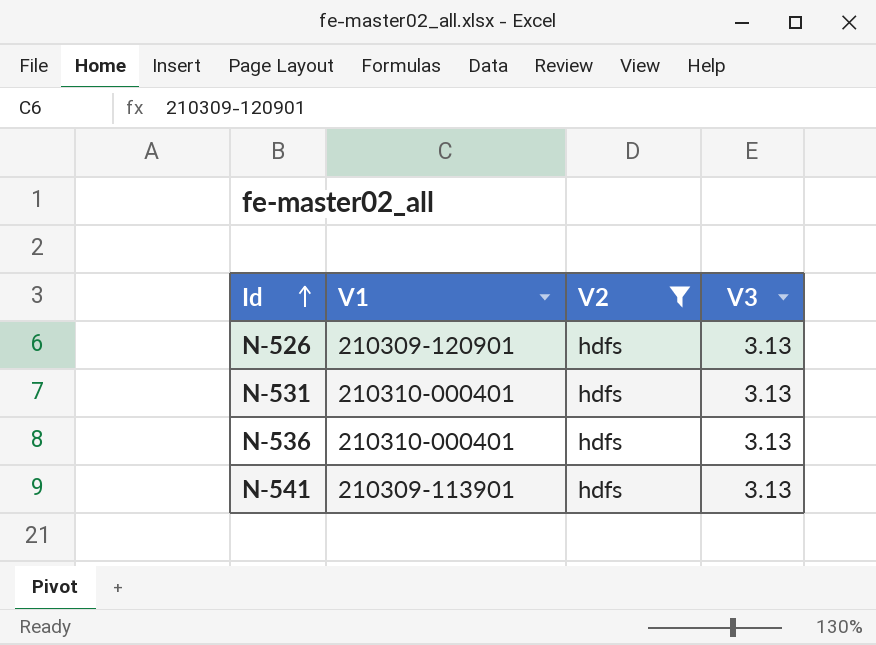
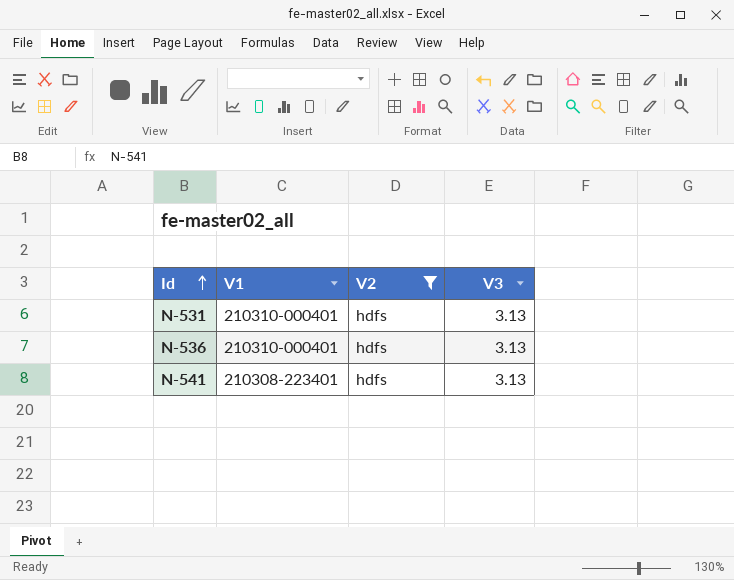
row N-526: 210309-120901 | hdfs | 3.13 -> none
N-541 | V1: 210309-113901 -> 210308-223401

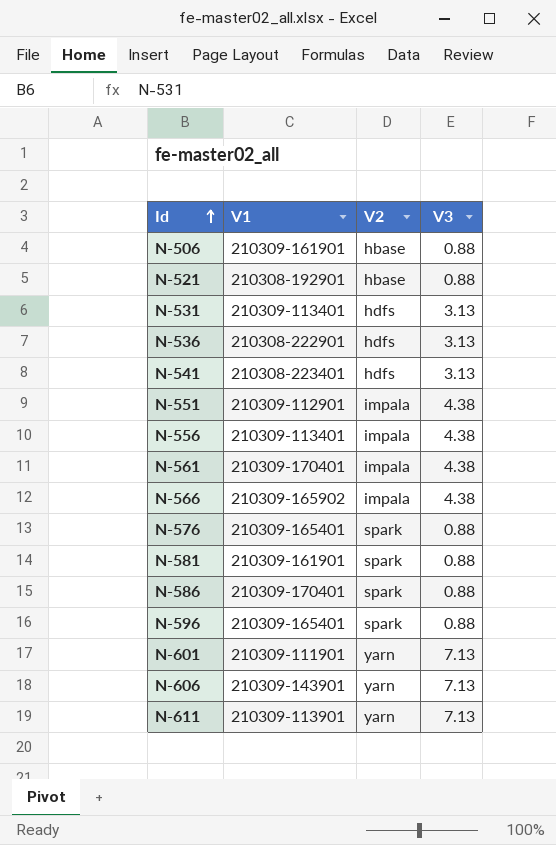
filter: V2 = hdfs -> none
N-531 | V1: 210310-000401 -> 210309-113401
N-536 | V1: 210310-000401 -> 210308-222901

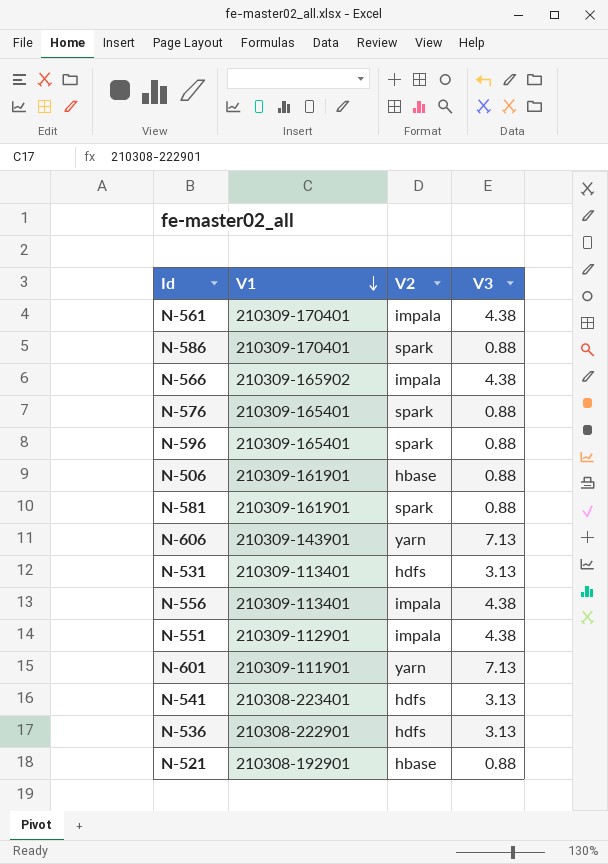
row order: Id ascending -> V1 descending
row N-611: 210309-113901 | yarn | 7.13 -> none

